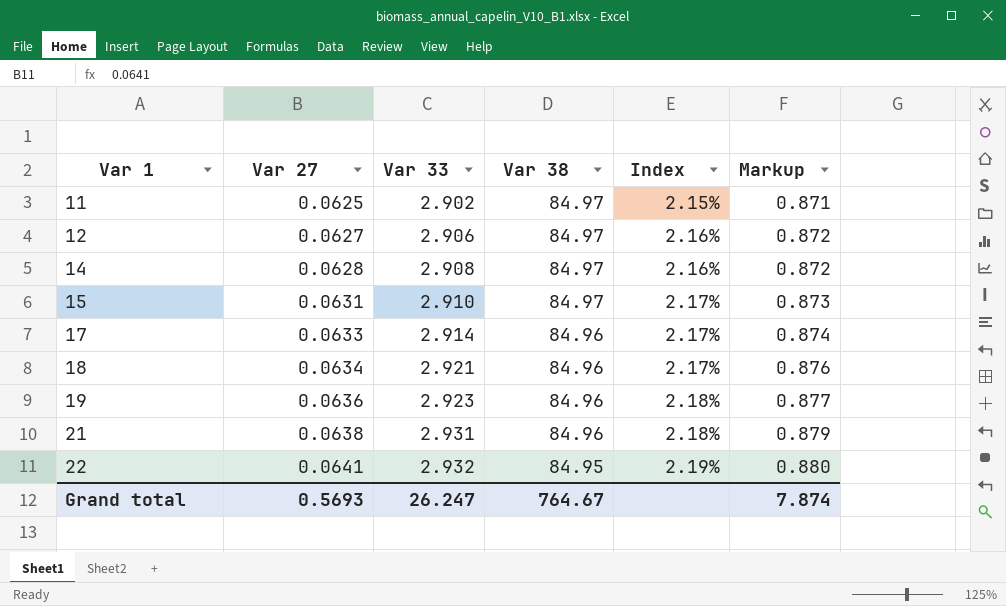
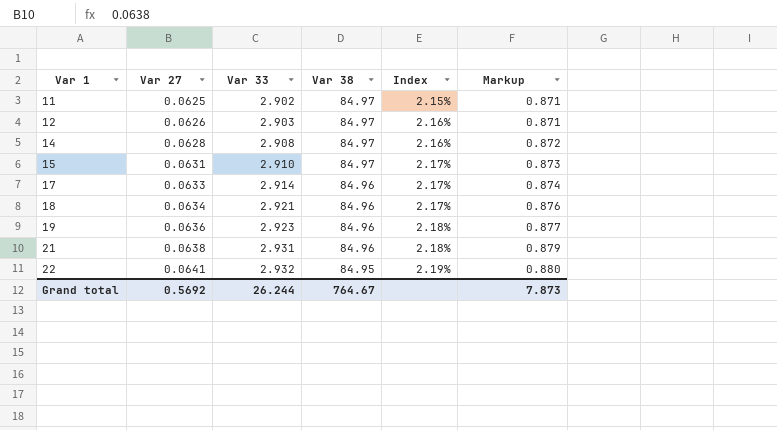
12 | Var 27: 0.0627 -> 0.0626
12 | Var 33: 2.906 -> 2.903
12 | Markup: 0.872 -> 0.871
Grand total | Var 27: 0.5693 -> 0.5692
Grand total | Var 33: 26.247 -> 26.244
Grand total | Markup: 7.874 -> 7.873

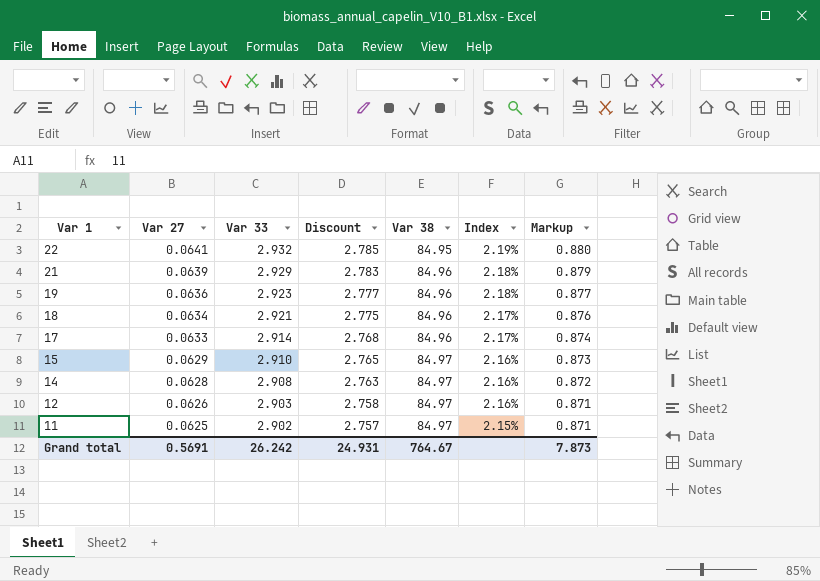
row order: Var 1 ascending -> Var 1 descending
column Discount | formula: none -> [Var 33] * 0.95
21 | Var 27: 0.0638 -> 0.0639
21 | Var 33: 2.931 -> 2.929
15 | Var 27: 0.0631 -> 0.0629
15 | Index: 2.17% -> 2.16%
Grand total | Var 27: 0.5692 -> 0.5691
Grand total | Var 33: 26.244 -> 26.242

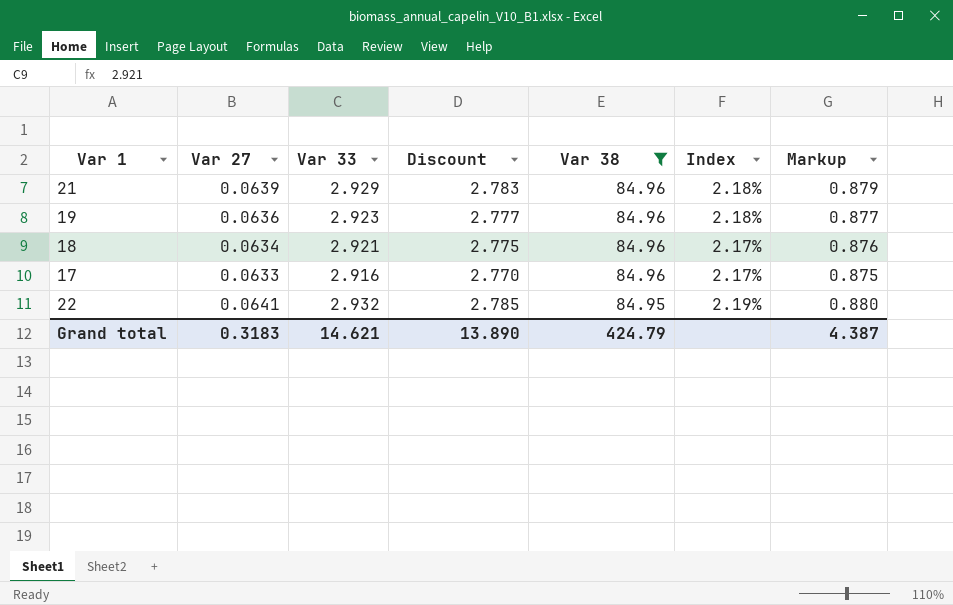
filter: none -> Var 38 != 84.97
row order: Var 1 descending -> Var 38 descending
17 | Var 33: 2.914 -> 2.916
17 | Discount: 2.768 -> 2.770
17 | Markup: 0.874 -> 0.875
Grand total | Var 27: 0.5691 -> 0.3183
Grand total | Var 33: 26.242 -> 14.621
Grand total | Discount: 24.931 -> 13.890
Grand total | Var 38: 764.67 -> 424.79
Grand total | Markup: 7.873 -> 4.387

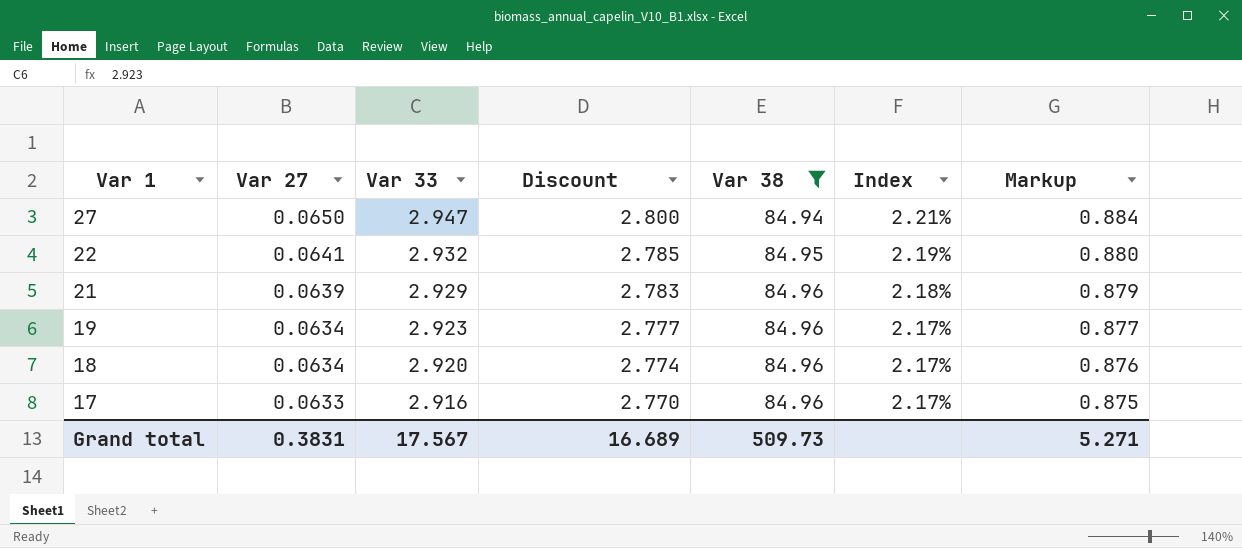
row order: Var 38 descending -> Var 1 descending
row 27: none -> 0.0650 | 2.947 | 2.800 | 84.94 | 2.21% | 0.884
19 | Var 27: 0.0636 -> 0.0634
19 | Index: 2.18% -> 2.17%
18 | Var 33: 2.921 -> 2.920
18 | Discount: 2.775 -> 2.774
Grand total | Var 27: 0.3183 -> 0.3831
Grand total | Var 33: 14.621 -> 17.567
Grand total | Discount: 13.890 -> 16.689
Grand total | Var 38: 424.79 -> 509.73
Grand total | Markup: 4.387 -> 5.271

